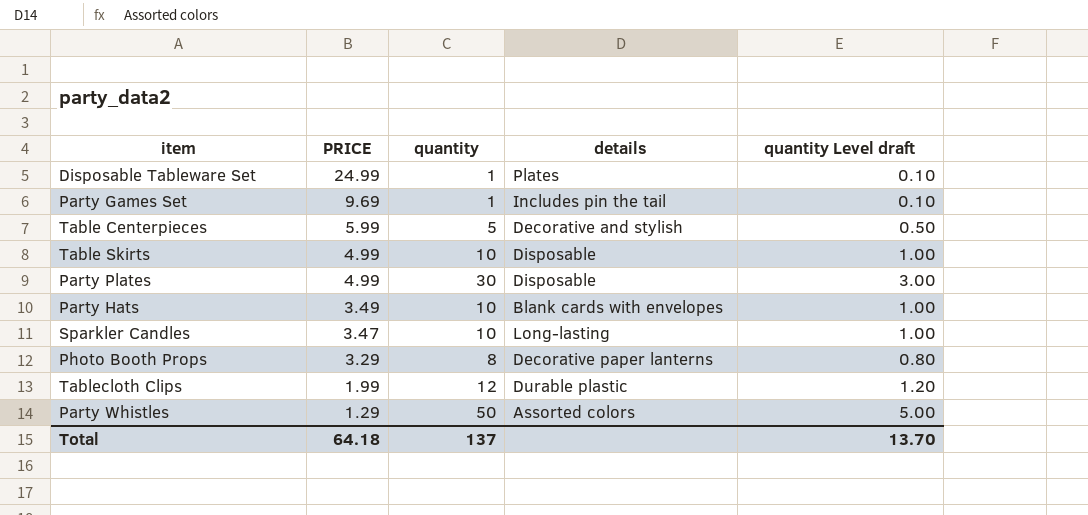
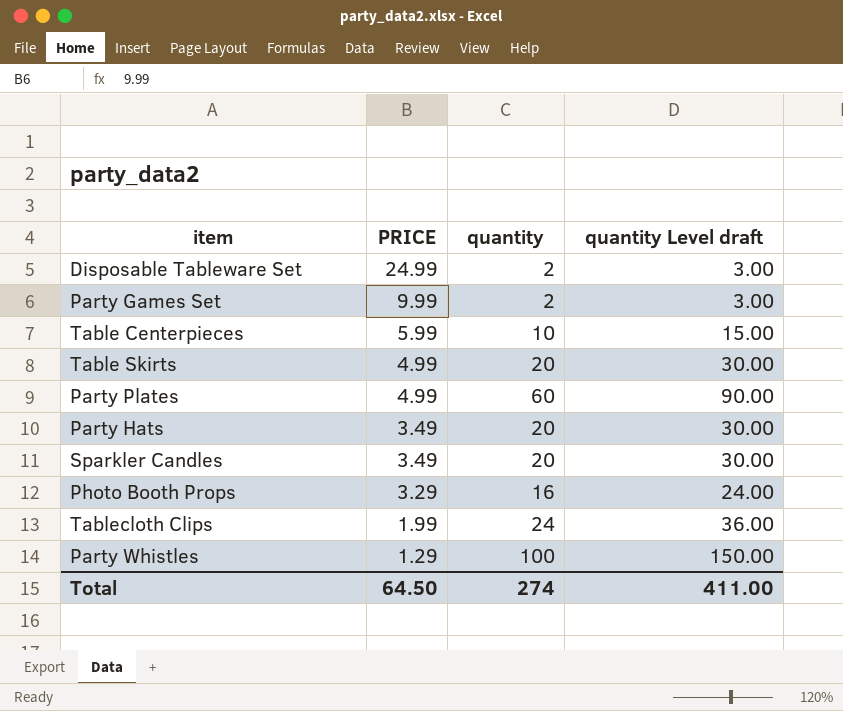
column details | position: 4 -> none
column quantity Level draft | formula: [quantity] * 0.1 -> [quantity] * 1.5
Disposable Tableware Set | quantity: 1 -> 2
Party Games Set | PRICE: 9.69 -> 9.99
Party Games Set | quantity: 1 -> 2
Table Centerpieces | quantity: 5 -> 10
Table Skirts | quantity: 10 -> 20
Party Plates | quantity: 30 -> 60
Party Hats | quantity: 10 -> 20
Sparkler Candles | PRICE: 3.47 -> 3.49
Sparkler Candles | quantity: 10 -> 20
Photo Booth Props | quantity: 8 -> 16
Tablecloth Clips | quantity: 12 -> 24
Party Whistles | quantity: 50 -> 100
Total | PRICE: 64.18 -> 64.50
Total | quantity: 137 -> 274
Total | quantity Level draft: 13.70 -> 411.00

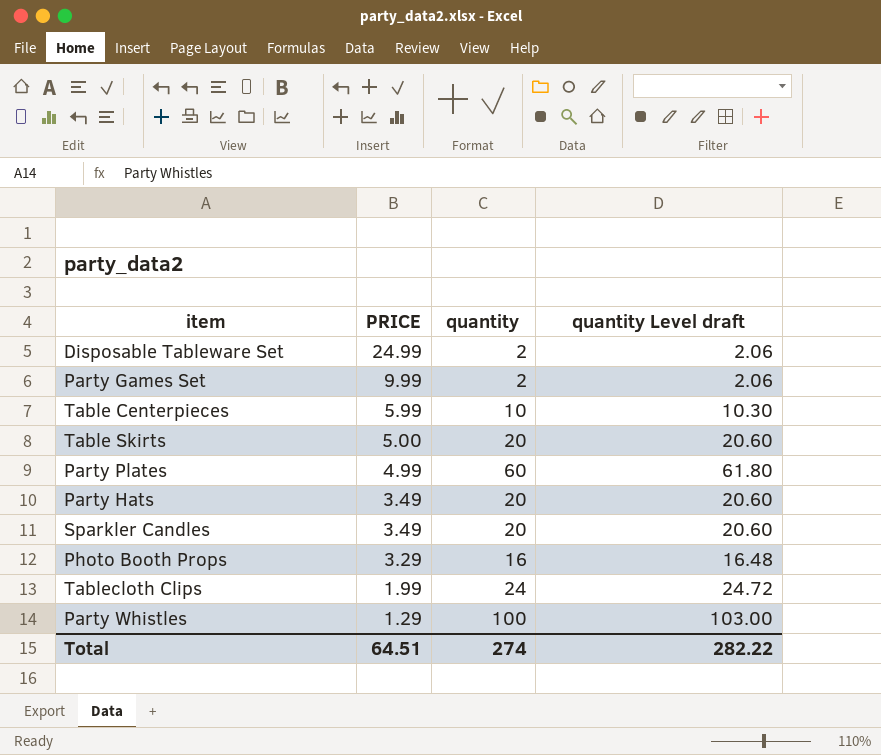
column quantity Level draft | formula: [quantity] * 1.5 -> [quantity] * 1.03
Table Skirts | PRICE: 4.99 -> 5.00
Total | PRICE: 64.50 -> 64.51
Total | quantity Level draft: 411.00 -> 282.22

